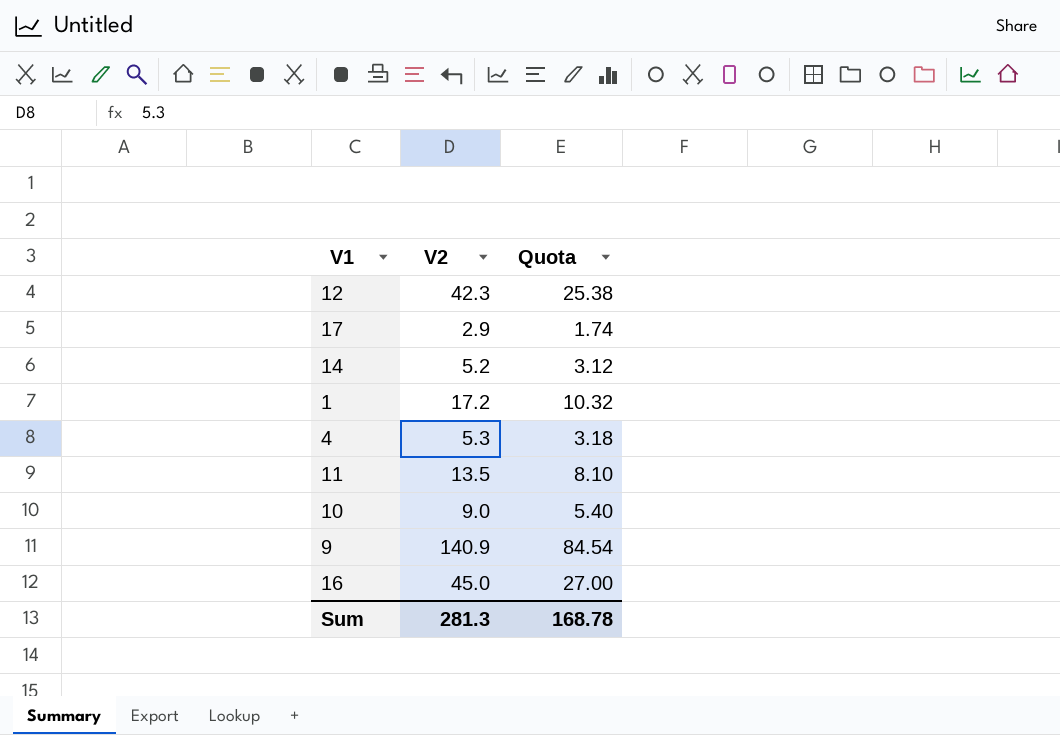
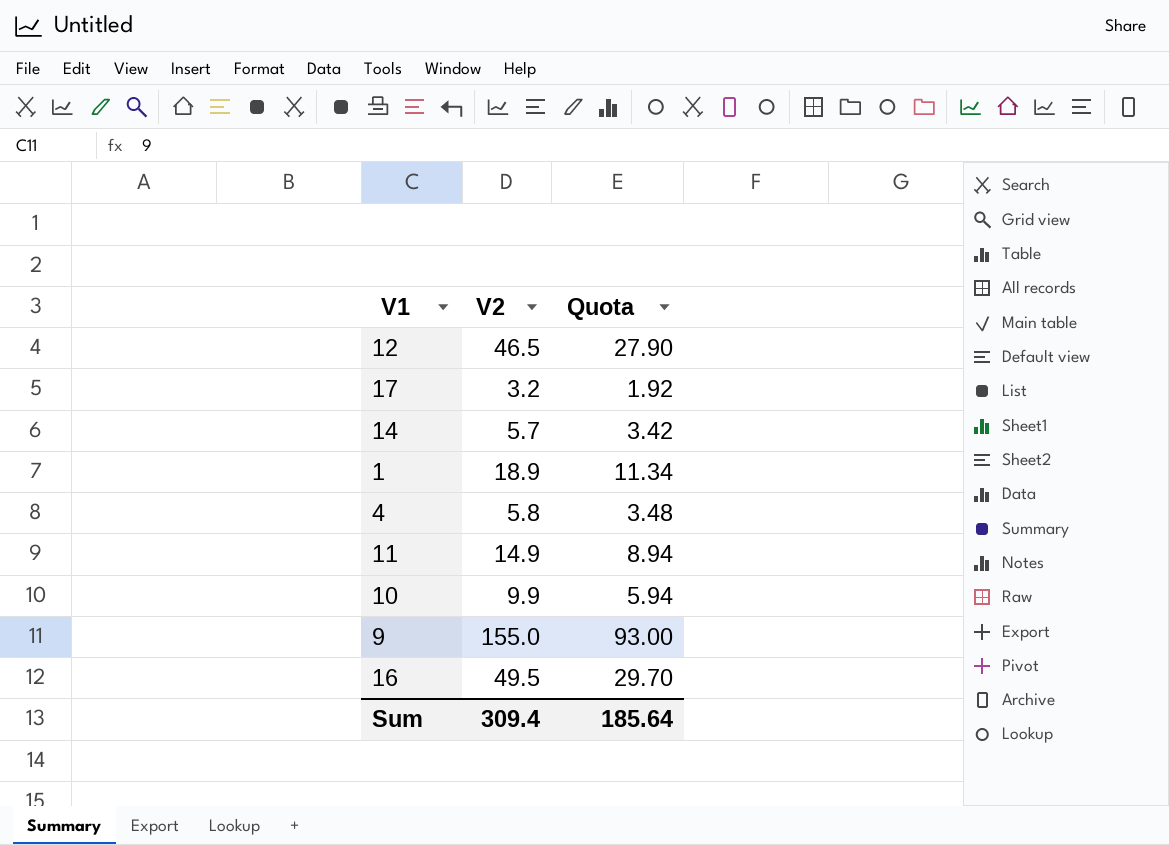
12 | V2: 42.3 -> 46.5
12 | Quota: 25.38 -> 27.90
17 | V2: 2.9 -> 3.2
17 | Quota: 1.74 -> 1.92
14 | V2: 5.2 -> 5.7
14 | Quota: 3.12 -> 3.42
1 | V2: 17.2 -> 18.9
1 | Quota: 10.32 -> 11.34
4 | V2: 5.3 -> 5.8
4 | Quota: 3.18 -> 3.48
11 | V2: 13.5 -> 14.9
11 | Quota: 8.10 -> 8.94
10 | V2: 9.0 -> 9.9
10 | Quota: 5.40 -> 5.94
9 | V2: 140.9 -> 155.0
9 | Quota: 84.54 -> 93.00
16 | V2: 45.0 -> 49.5
16 | Quota: 27.00 -> 29.70
Sum | V2: 281.3 -> 309.4
Sum | Quota: 168.78 -> 185.64

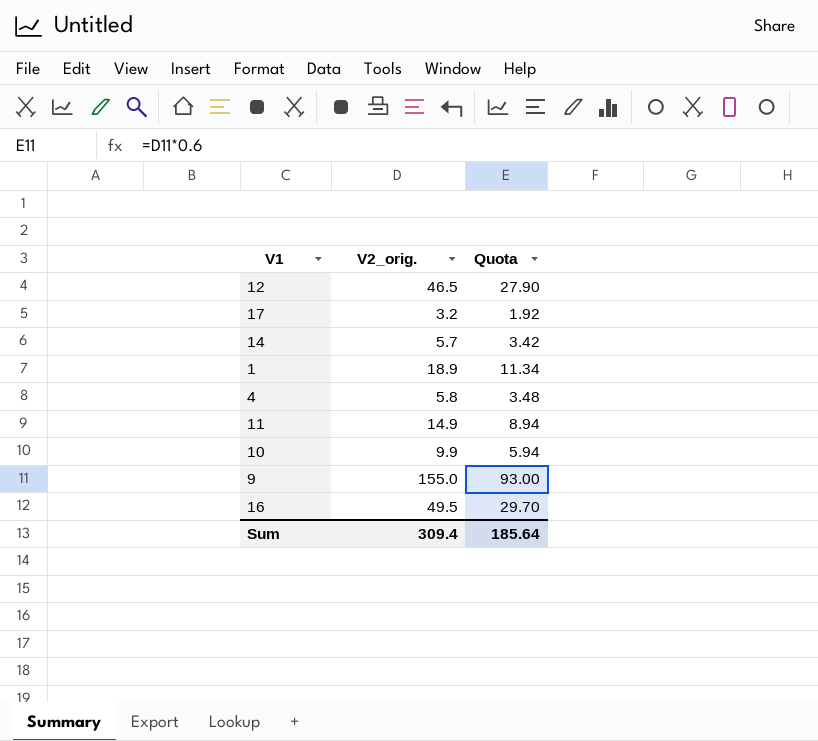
column name: V2 -> V2_orig.

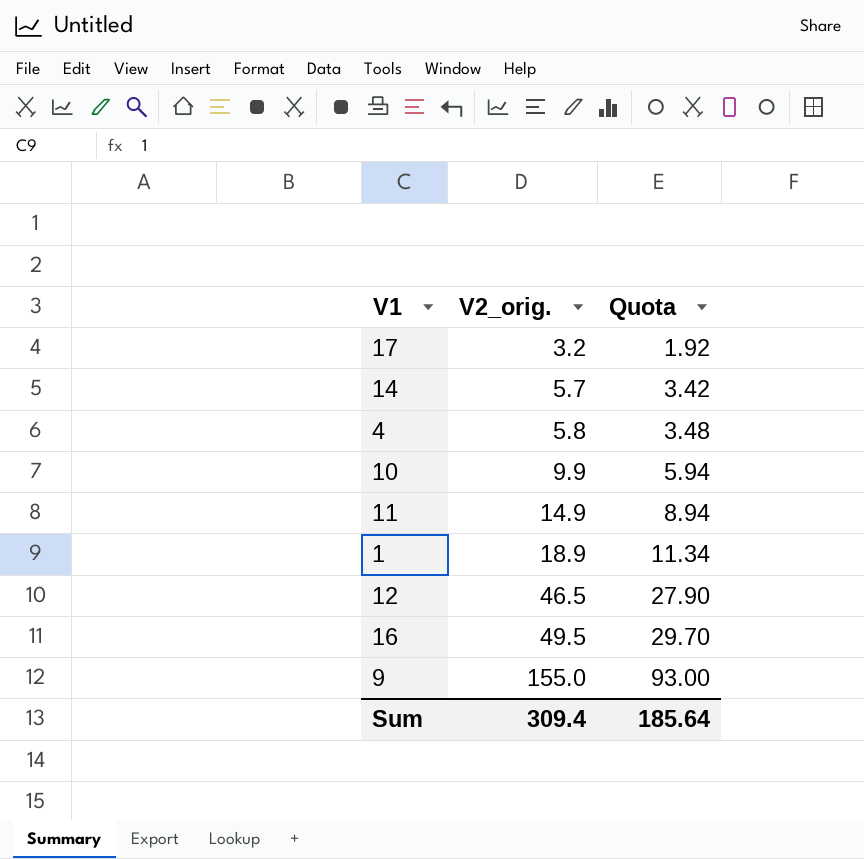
row order: none -> V2_orig. ascending

